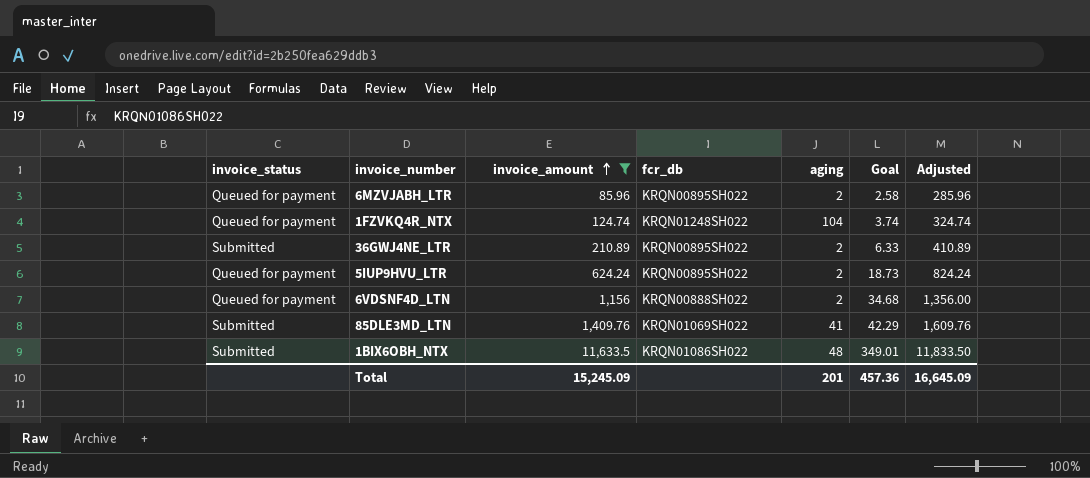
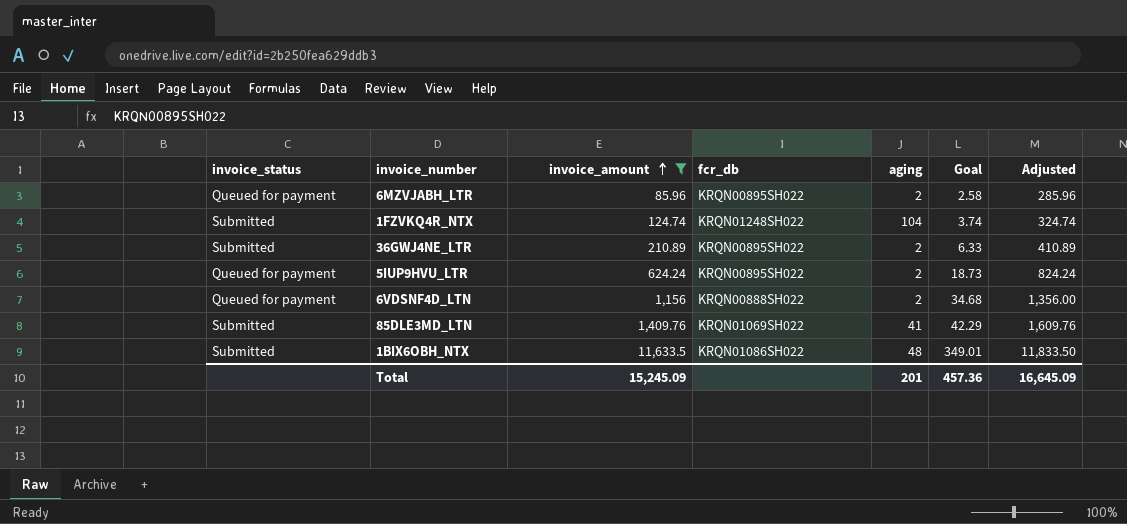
1FZVKQ4R_NTX | invoice_status: Queued for payment -> Submitted

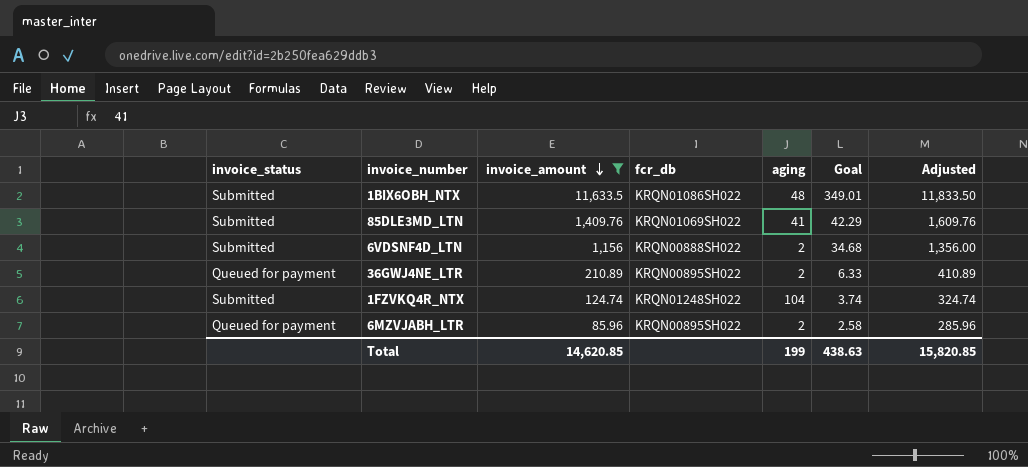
row order: invoice_amount ascending -> invoice_amount descending
row 5IUP9HVU_LTR: Queued for payment | 624.24 | KRQN00895SH022 | 2 | 18.73 | 824.24 -> none
6VDSNF4D_LTN | invoice_status: Queued for payment -> Submitted
36GWJ4NE_LTR | invoice_status: Submitted -> Queued for payment
Total | invoice_amount: 15,245.09 -> 14,620.85
Total | aging: 201 -> 199
Total | Goal: 457.36 -> 438.63
Total | Adjusted: 16,645.09 -> 15,820.85

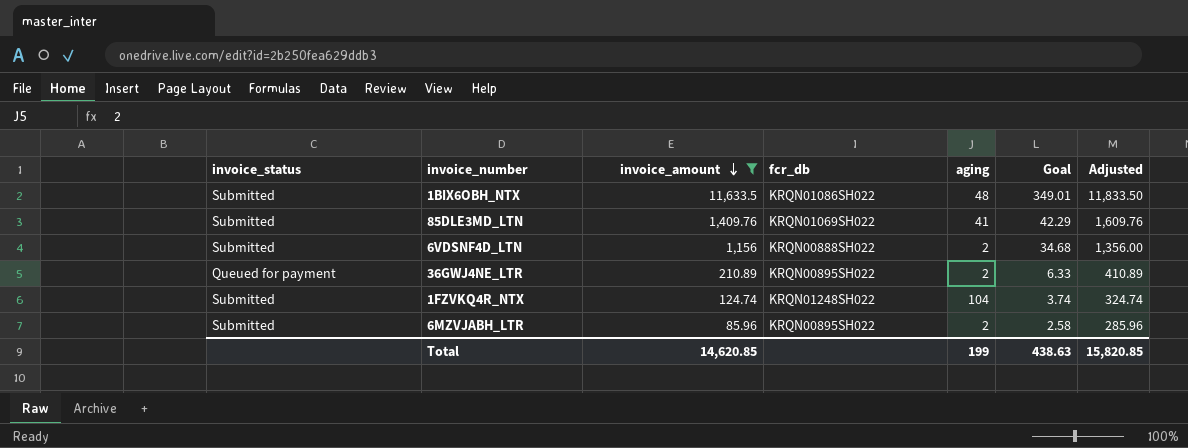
6MZVJABH_LTR | invoice_status: Queued for payment -> Submitted

